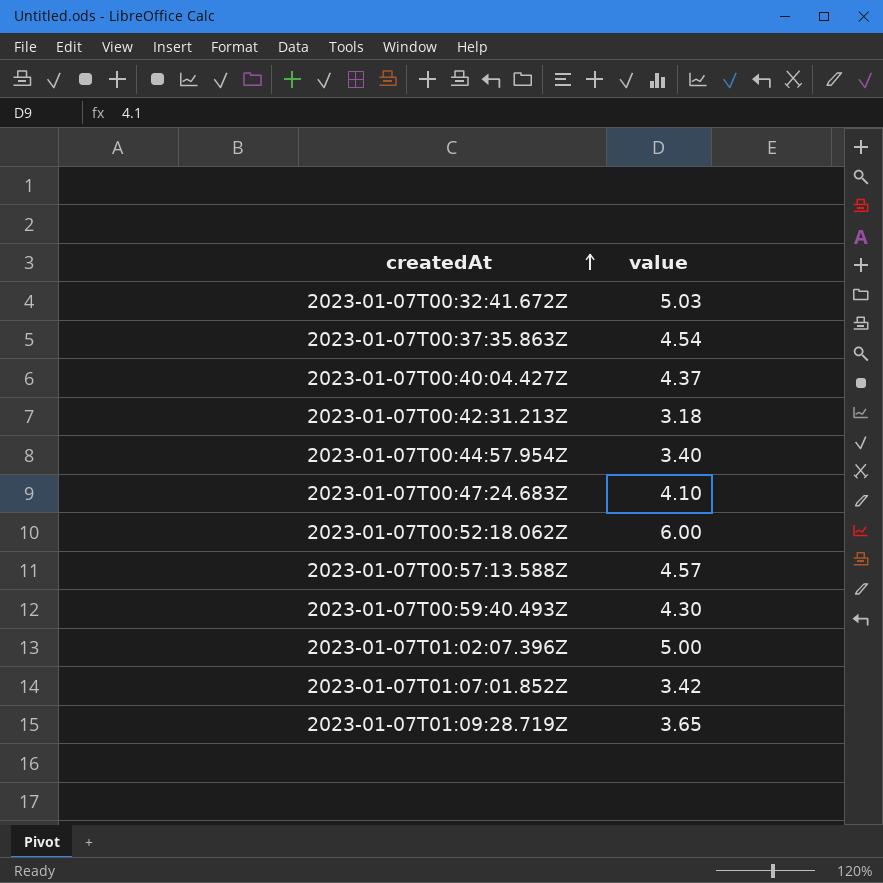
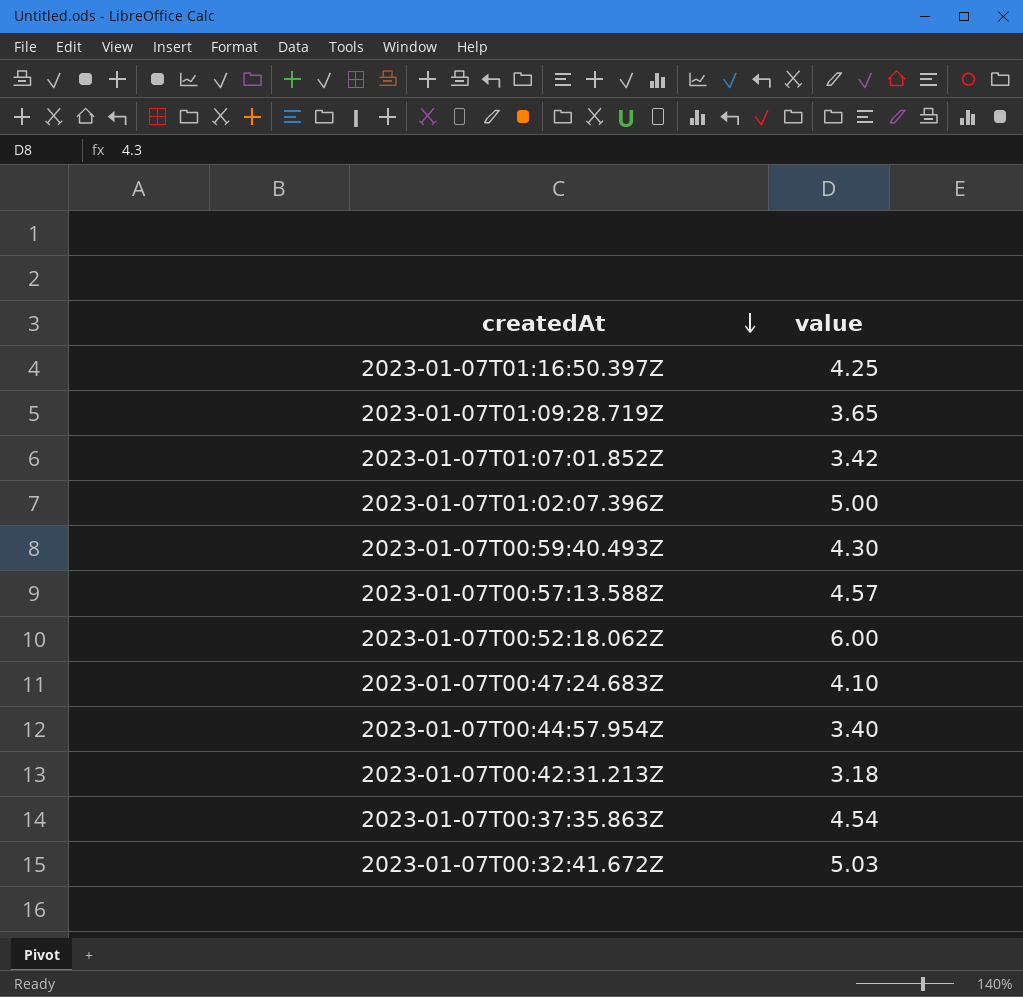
row order: createdAt ascending -> createdAt descending
row 2023-01-07T00:40:04.427Z: 4.37 -> none
row 2023-01-07T01:16:50.397Z: none -> 4.25

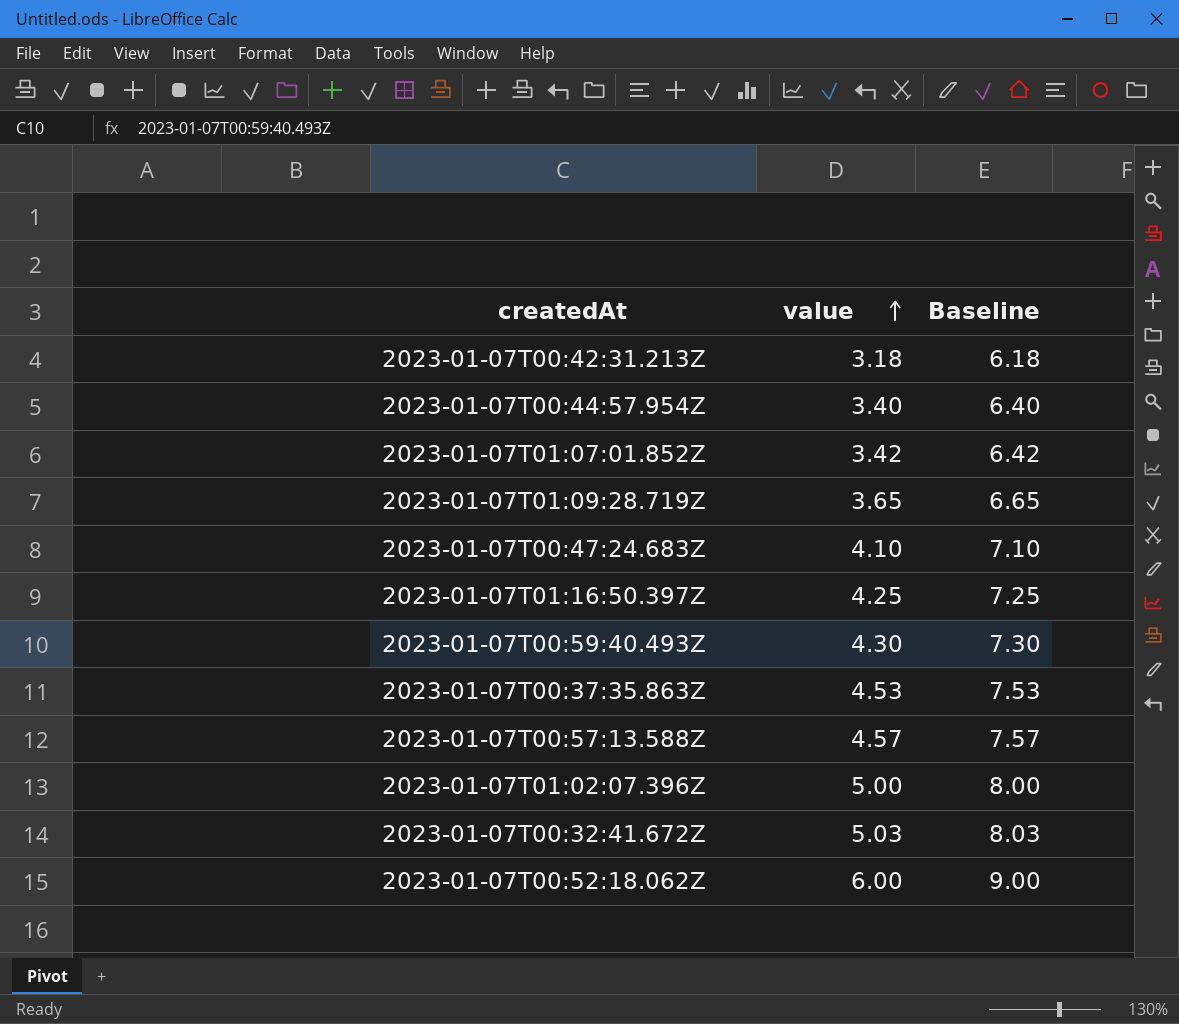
row order: createdAt descending -> value ascending
column Baseline | formula: none -> [value] + 3
2023-01-07T00:37:35.863Z | value: 4.54 -> 4.53

